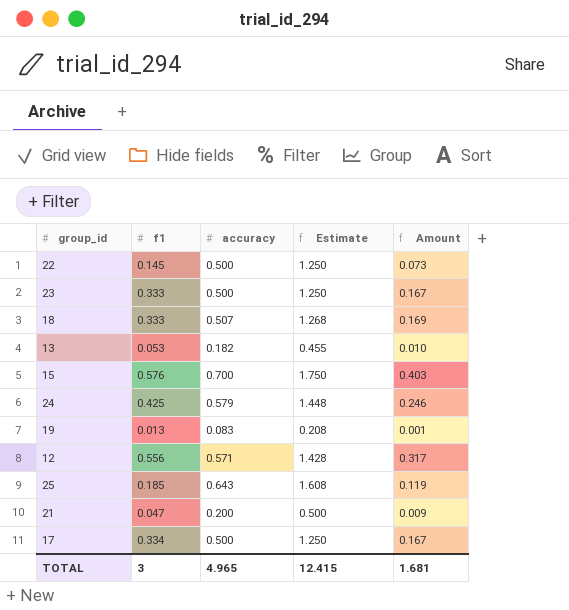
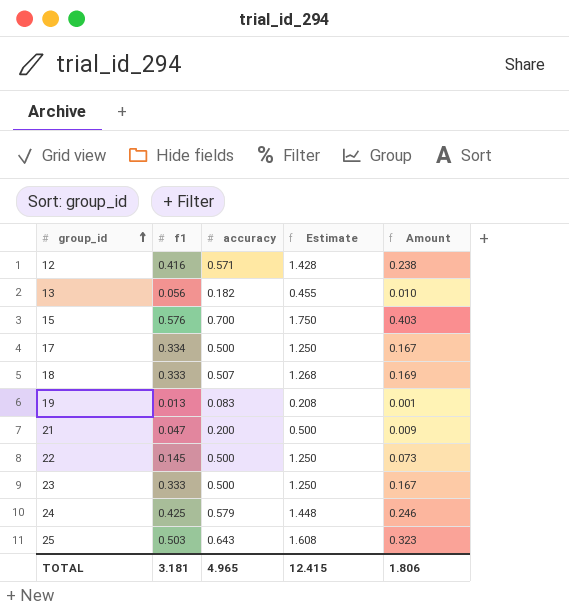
row order: none -> group_id ascending
12 | f1: 0.556 -> 0.416
12 | Amount: 0.317 -> 0.238
13 | f1: 0.053 -> 0.056
25 | f1: 0.185 -> 0.503
25 | Amount: 0.119 -> 0.323
TOTAL | f1: 3 -> 3.181
TOTAL | Amount: 1.681 -> 1.806

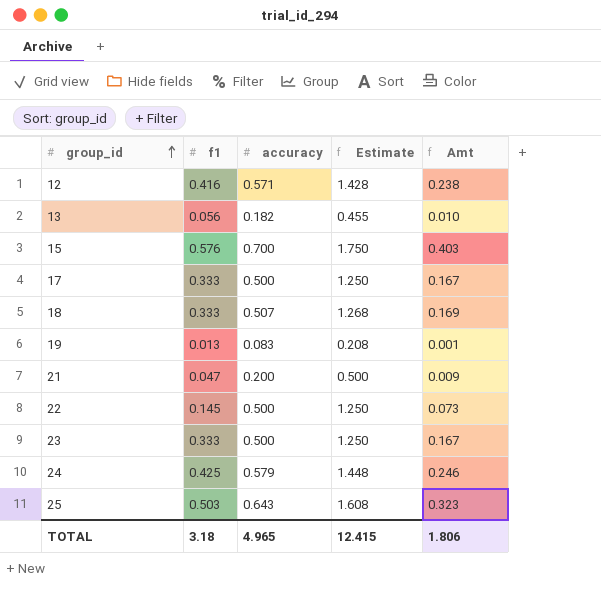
column name: Amount -> Amt
17 | f1: 0.334 -> 0.333
TOTAL | f1: 3.181 -> 3.18

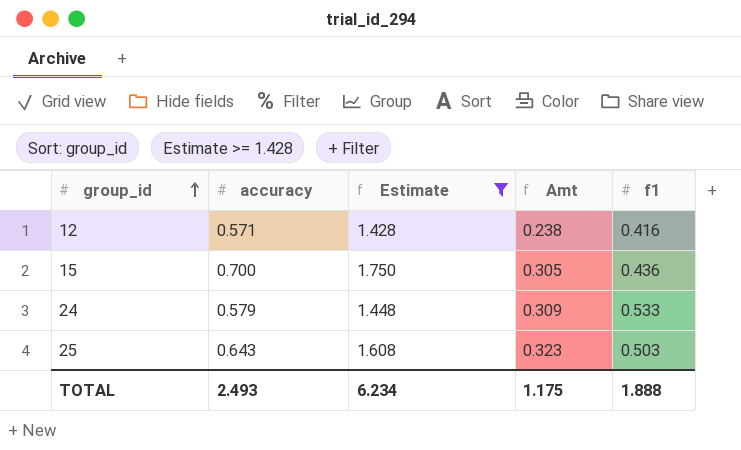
filter: none -> Estimate >= 1.428
column f1 | position: 2 -> 5
15 | Amt: 0.403 -> 0.305
15 | f1: 0.576 -> 0.436
24 | Amt: 0.246 -> 0.309
24 | f1: 0.425 -> 0.533
TOTAL | accuracy: 4.965 -> 2.493
TOTAL | Estimate: 12.415 -> 6.234
TOTAL | Amt: 1.806 -> 1.175
TOTAL | f1: 3.18 -> 1.888

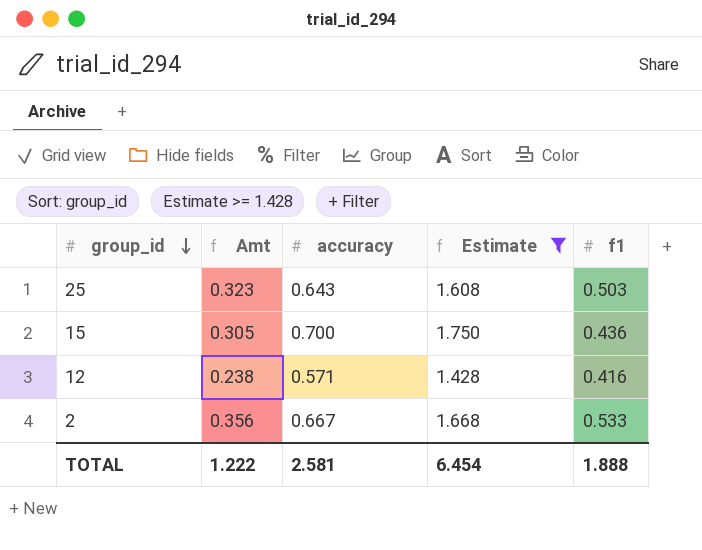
row order: group_id ascending -> group_id descending
column Amt | position: 4 -> 2
row 24: 0.579 | 1.448 | 0.309 | 0.533 -> none
row 2: none -> 0.356 | 0.667 | 1.668 | 0.533
TOTAL | Amt: 1.175 -> 1.222
TOTAL | accuracy: 2.493 -> 2.581
TOTAL | Estimate: 6.234 -> 6.454

